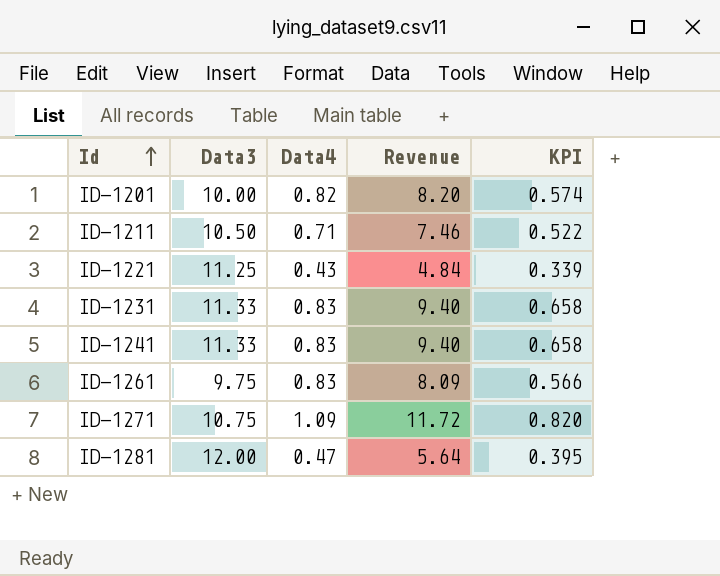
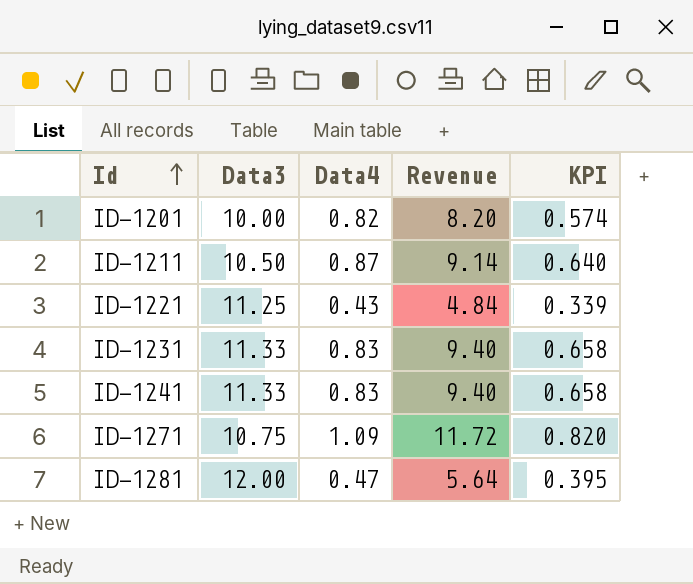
row ID-1261: 9.75 | 0.83 | 8.09 | 0.566 -> none
ID-1211 | Data4: 0.71 -> 0.87
ID-1211 | Revenue: 7.46 -> 9.14
ID-1211 | KPI: 0.522 -> 0.640

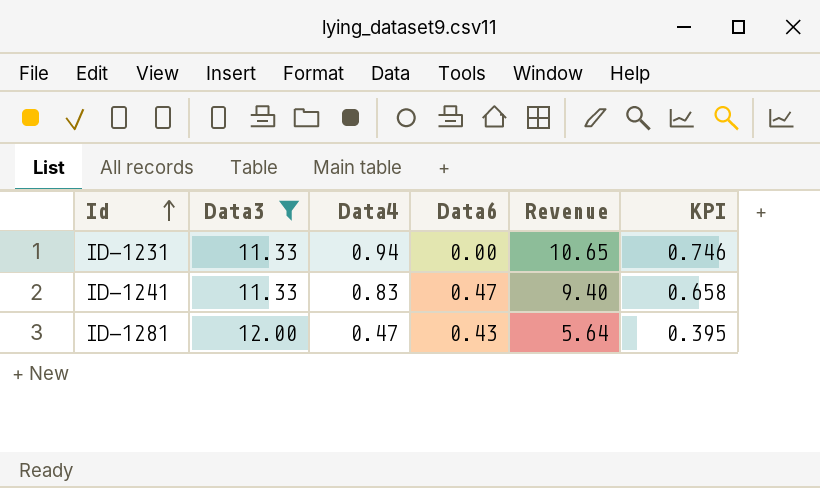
filter: none -> Data3 >= 11.33
column Data6 | position: none -> 4
ID-1231 | Data4: 0.83 -> 0.94
ID-1231 | Revenue: 9.40 -> 10.65
ID-1231 | KPI: 0.658 -> 0.746

